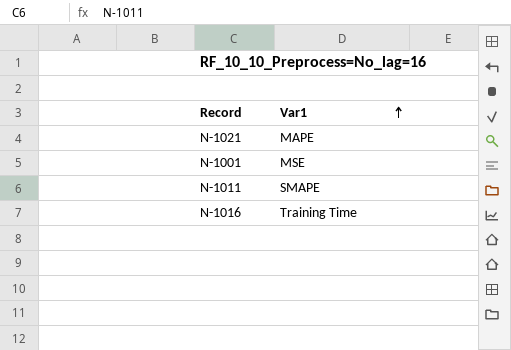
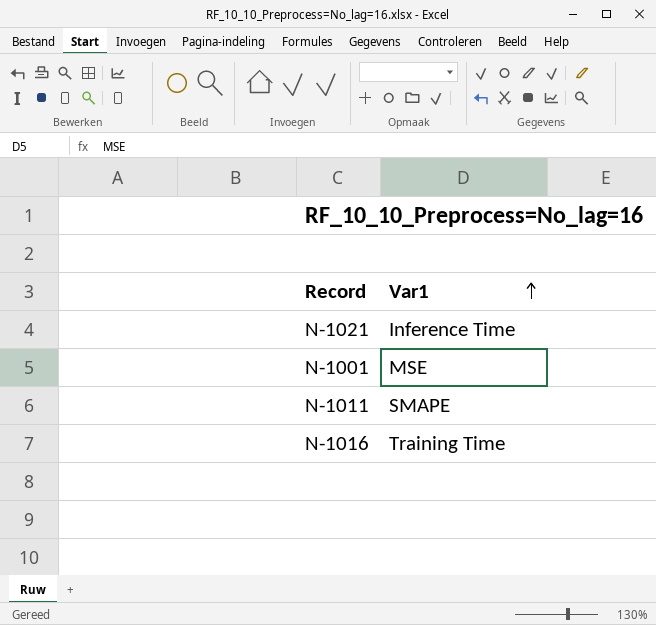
N-1021 | Var1: MAPE -> Inference Time

